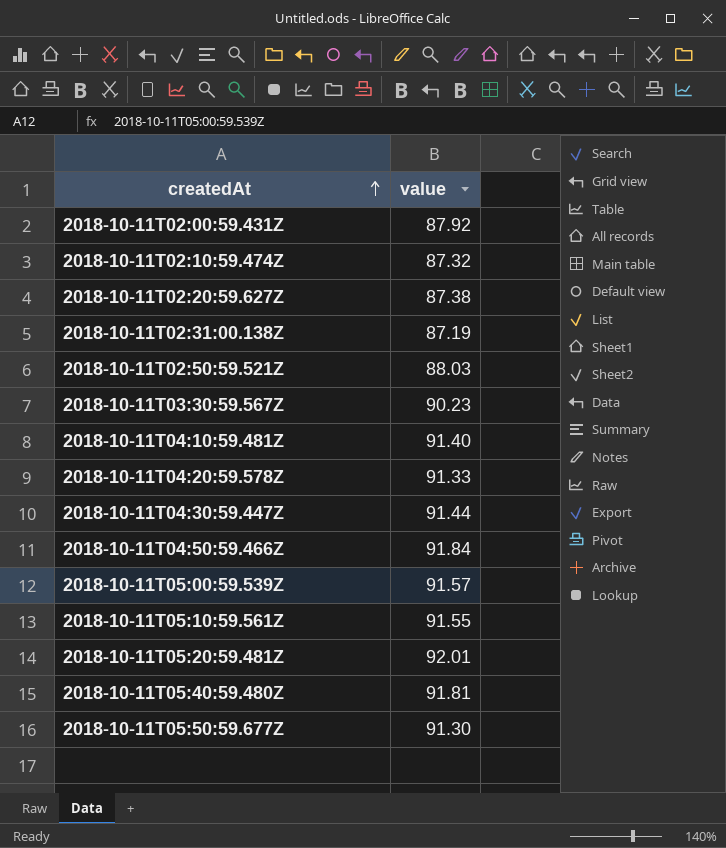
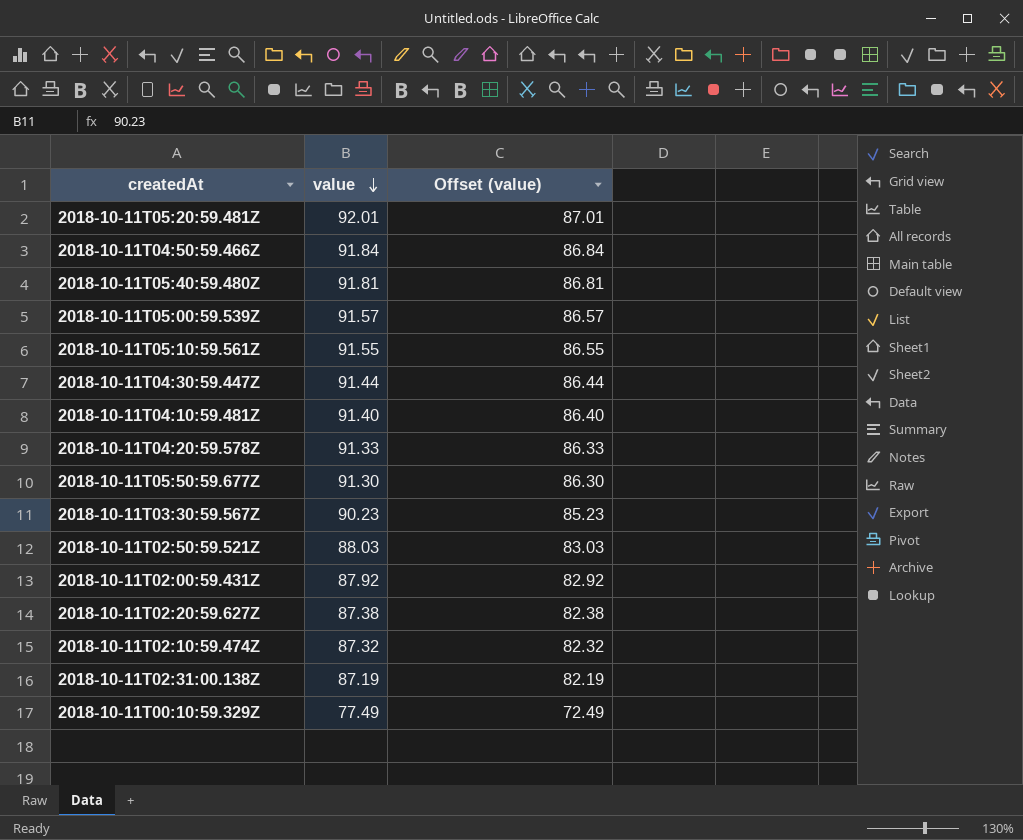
row order: createdAt ascending -> value descending
column Offset (value) | formula: none -> [value] - 5
row 2018-10-11T00:10:59.329Z: none -> 77.49 | 72.49

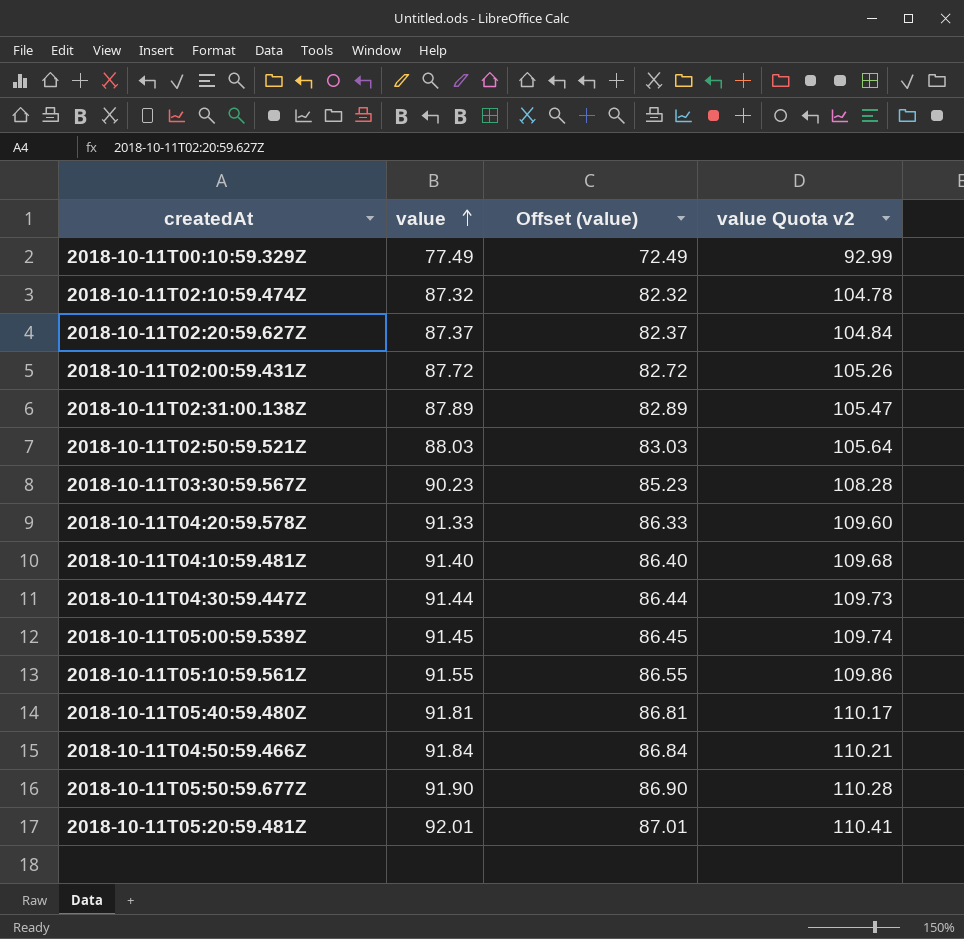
row order: value descending -> value ascending
column value Quota v2 | formula: none -> [value] * 1.2
2018-10-11T02:20:59.627Z | value: 87.38 -> 87.37
2018-10-11T02:20:59.627Z | Offset (value): 82.38 -> 82.37
2018-10-11T02:00:59.431Z | value: 87.92 -> 87.72
2018-10-11T02:00:59.431Z | Offset (value): 82.92 -> 82.72
2018-10-11T02:31:00.138Z | value: 87.19 -> 87.89
2018-10-11T02:31:00.138Z | Offset (value): 82.19 -> 82.89
2018-10-11T05:00:59.539Z | value: 91.57 -> 91.45
2018-10-11T05:00:59.539Z | Offset (value): 86.57 -> 86.45
2018-10-11T05:50:59.677Z | value: 91.30 -> 91.90
2018-10-11T05:50:59.677Z | Offset (value): 86.30 -> 86.90

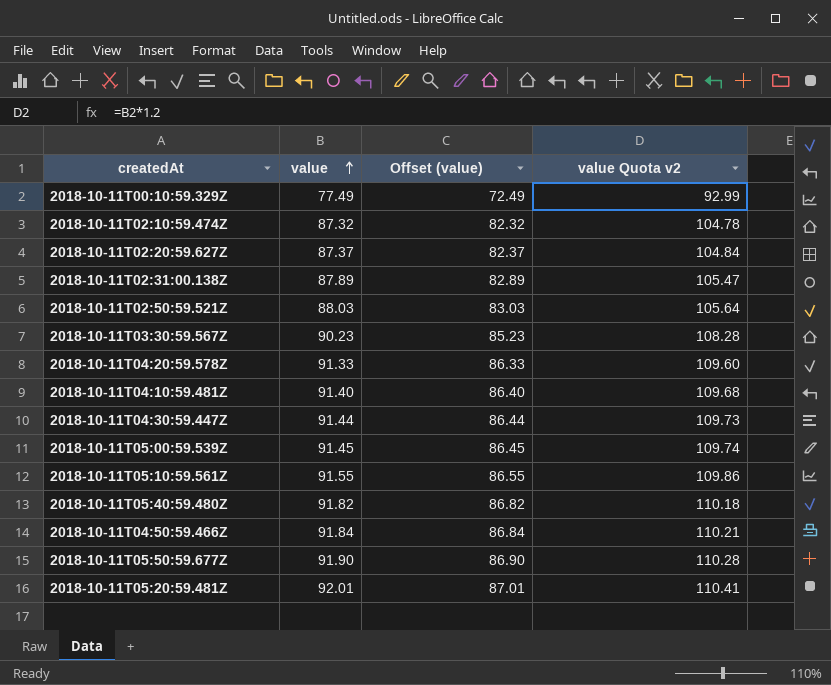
row 2018-10-11T02:00:59.431Z: 87.72 | 82.72 | 105.26 -> none
2018-10-11T05:40:59.480Z | value: 91.81 -> 91.82
2018-10-11T05:40:59.480Z | Offset (value): 86.81 -> 86.82
2018-10-11T05:40:59.480Z | value Quota v2: 110.17 -> 110.18

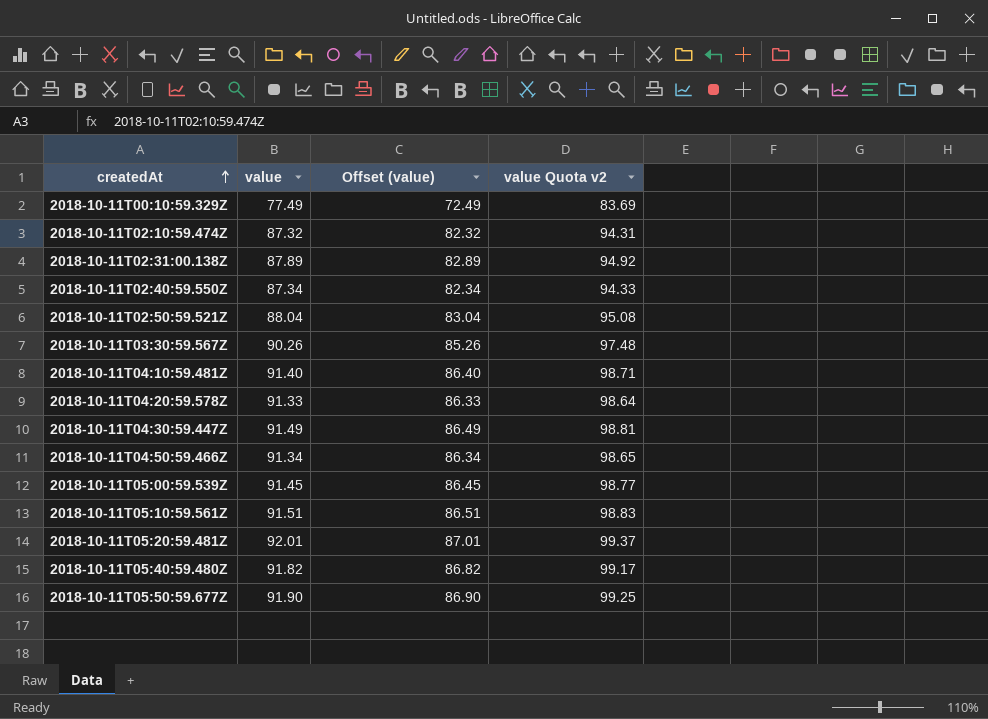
row order: value ascending -> createdAt ascending
column value Quota v2 | formula: [value] * 1.2 -> [value] * 1.08
row 2018-10-11T02:20:59.627Z: 87.37 | 82.37 | 104.84 -> none
row 2018-10-11T02:40:59.550Z: none -> 87.34 | 82.34 | 94.33
2018-10-11T02:50:59.521Z | value: 88.03 -> 88.04
2018-10-11T02:50:59.521Z | Offset (value): 83.03 -> 83.04
2018-10-11T03:30:59.567Z | value: 90.23 -> 90.26
2018-10-11T03:30:59.567Z | Offset (value): 85.23 -> 85.26
2018-10-11T04:30:59.447Z | value: 91.44 -> 91.49
2018-10-11T04:30:59.447Z | Offset (value): 86.44 -> 86.49
2018-10-11T04:50:59.466Z | value: 91.84 -> 91.34
2018-10-11T04:50:59.466Z | Offset (value): 86.84 -> 86.34
2018-10-11T05:10:59.561Z | value: 91.55 -> 91.51
2018-10-11T05:10:59.561Z | Offset (value): 86.55 -> 86.51

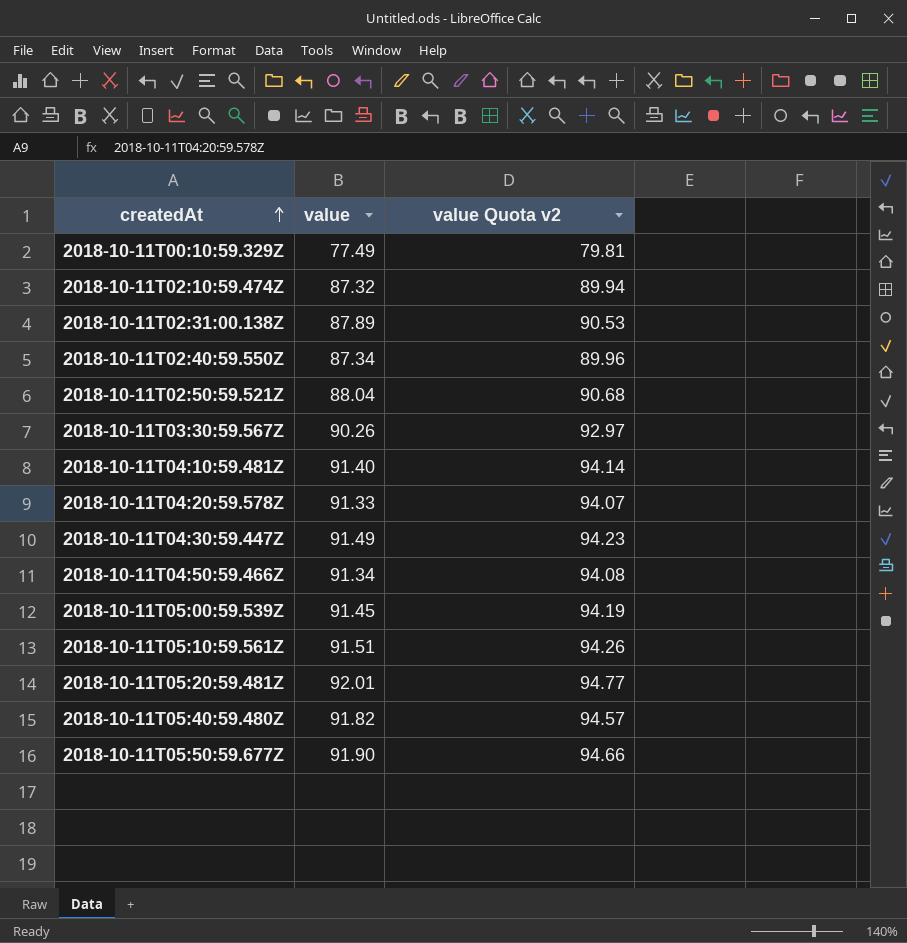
column Offset (value) | formula: [value] - 5 -> none
column value Quota v2 | formula: [value] * 1.08 -> [value] * 1.03

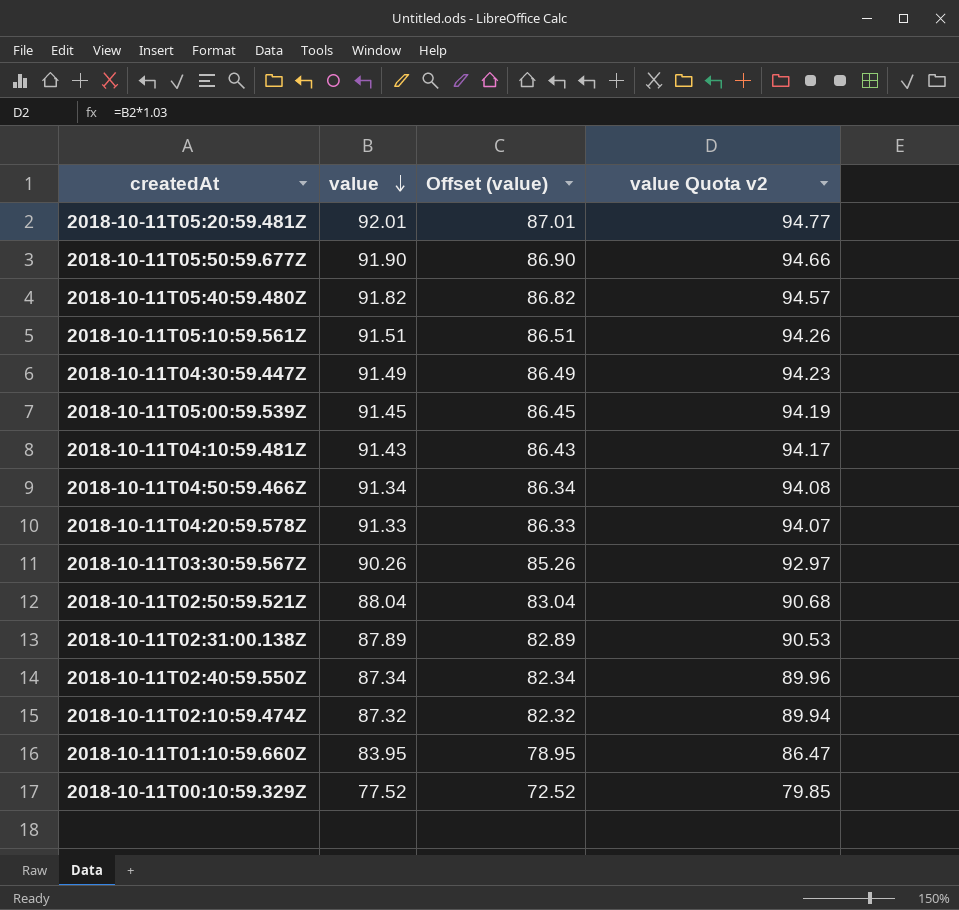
row order: createdAt ascending -> value descending
column Offset (value) | formula: none -> [value] - 5
2018-10-11T04:10:59.481Z | value: 91.40 -> 91.43
2018-10-11T04:10:59.481Z | value Quota v2: 94.14 -> 94.17
row 2018-10-11T01:10:59.660Z: none -> 83.95 | 78.95 | 86.47
2018-10-11T00:10:59.329Z | value: 77.49 -> 77.52
2018-10-11T00:10:59.329Z | value Quota v2: 79.81 -> 79.85

